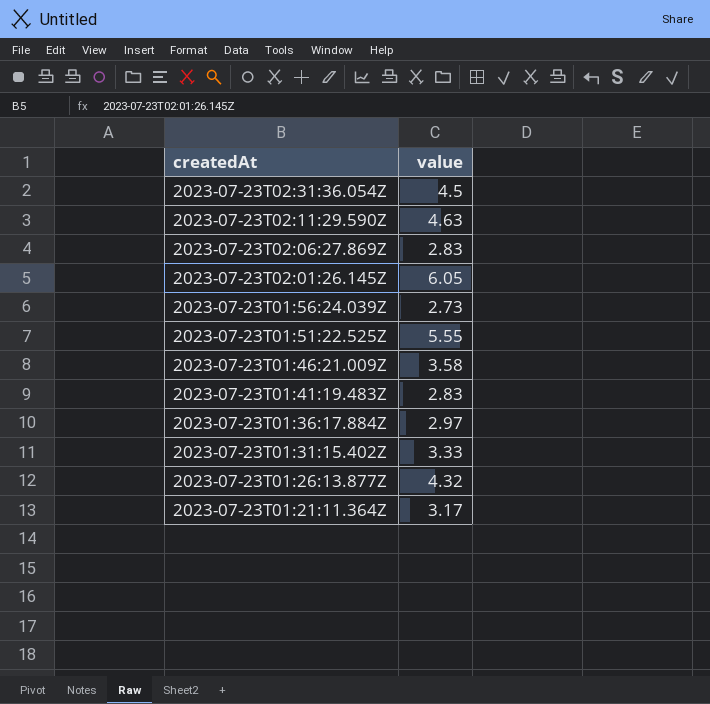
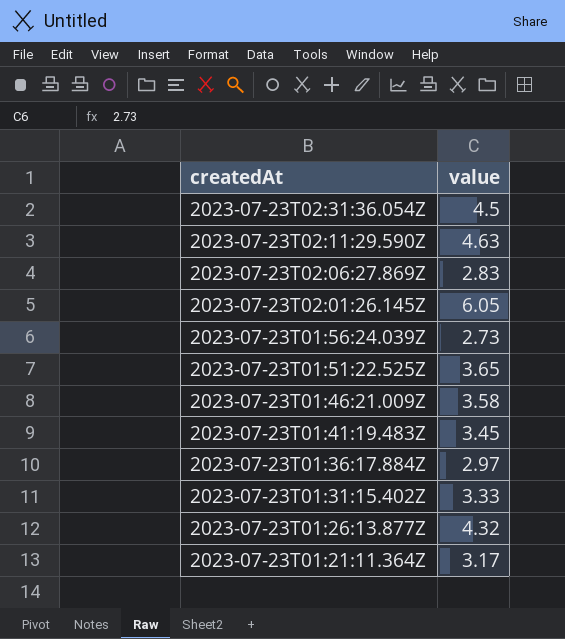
2023-07-23T01:51:22.525Z | value: 5.55 -> 3.65
2023-07-23T01:41:19.483Z | value: 2.83 -> 3.45

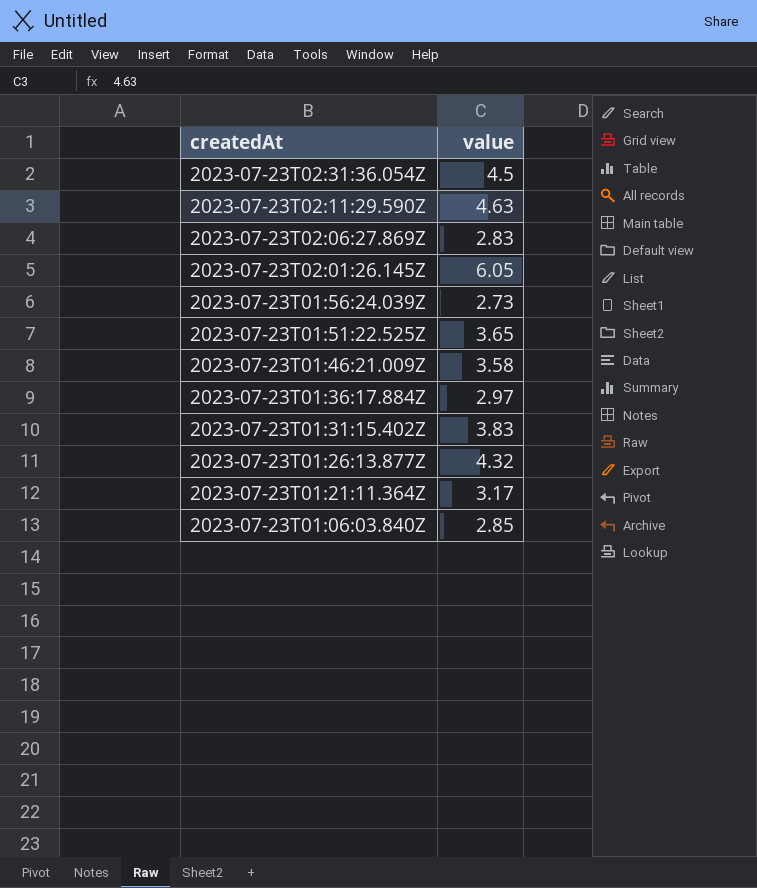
row 2023-07-23T01:41:19.483Z: 3.45 -> none
2023-07-23T01:31:15.402Z | value: 3.33 -> 3.83
row 2023-07-23T01:06:03.840Z: none -> 2.85

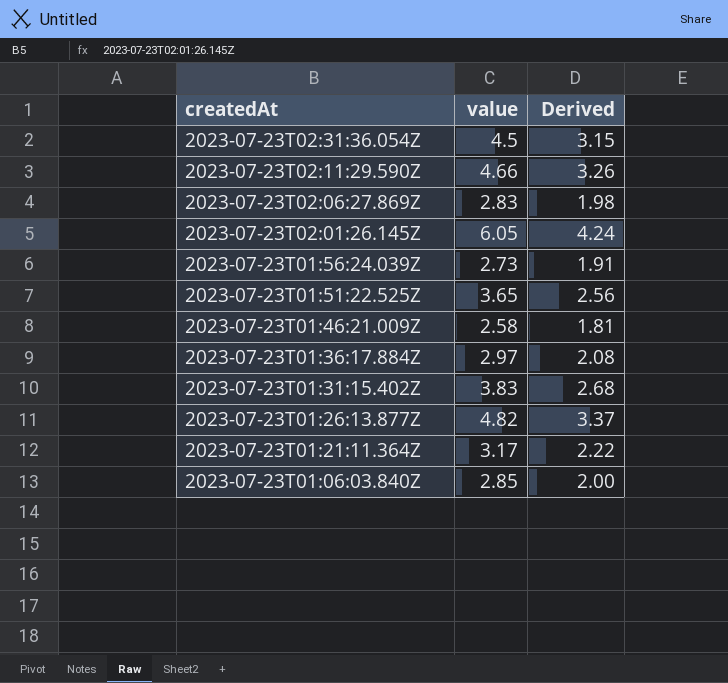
column Derived | formula: none -> [value] * 0.7
2023-07-23T02:11:29.590Z | value: 4.63 -> 4.66
2023-07-23T01:46:21.009Z | value: 3.58 -> 2.58
2023-07-23T01:26:13.877Z | value: 4.32 -> 4.82

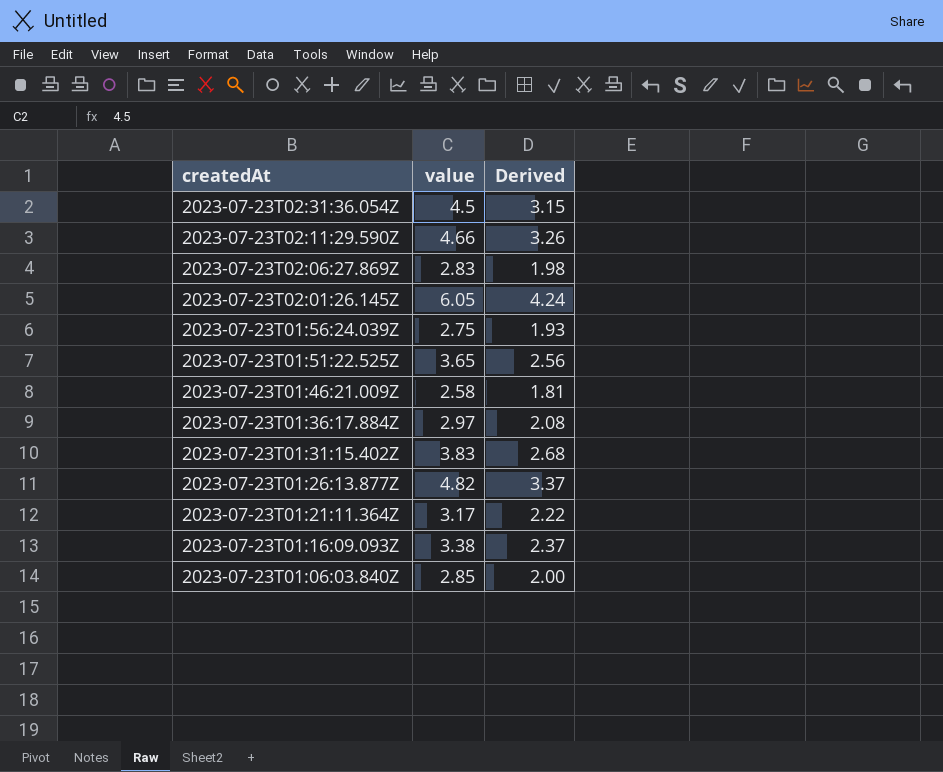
2023-07-23T01:56:24.039Z | value: 2.73 -> 2.75
2023-07-23T01:56:24.039Z | Derived: 1.91 -> 1.93
row 2023-07-23T01:16:09.093Z: none -> 3.38 | 2.37

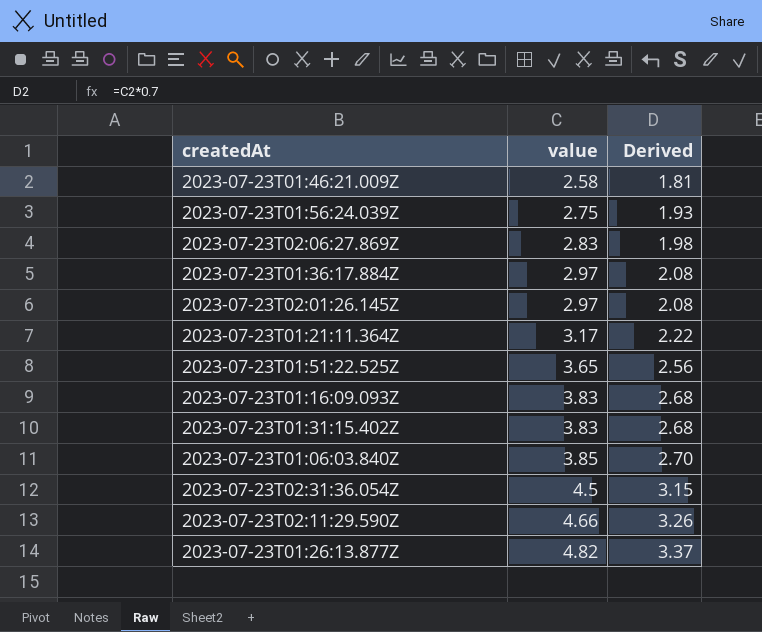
row order: createdAt descending -> value ascending
2023-07-23T02:01:26.145Z | value: 6.05 -> 2.97
2023-07-23T02:01:26.145Z | Derived: 4.24 -> 2.08
2023-07-23T01:16:09.093Z | value: 3.38 -> 3.83
2023-07-23T01:16:09.093Z | Derived: 2.37 -> 2.68
2023-07-23T01:06:03.840Z | value: 2.85 -> 3.85
2023-07-23T01:06:03.840Z | Derived: 2.00 -> 2.70

